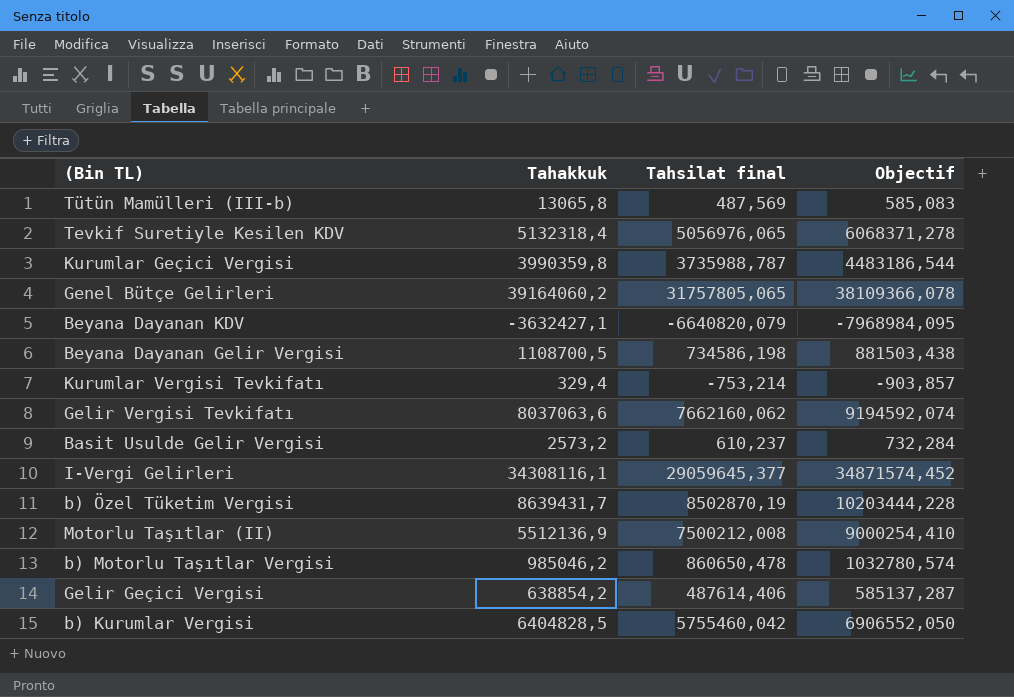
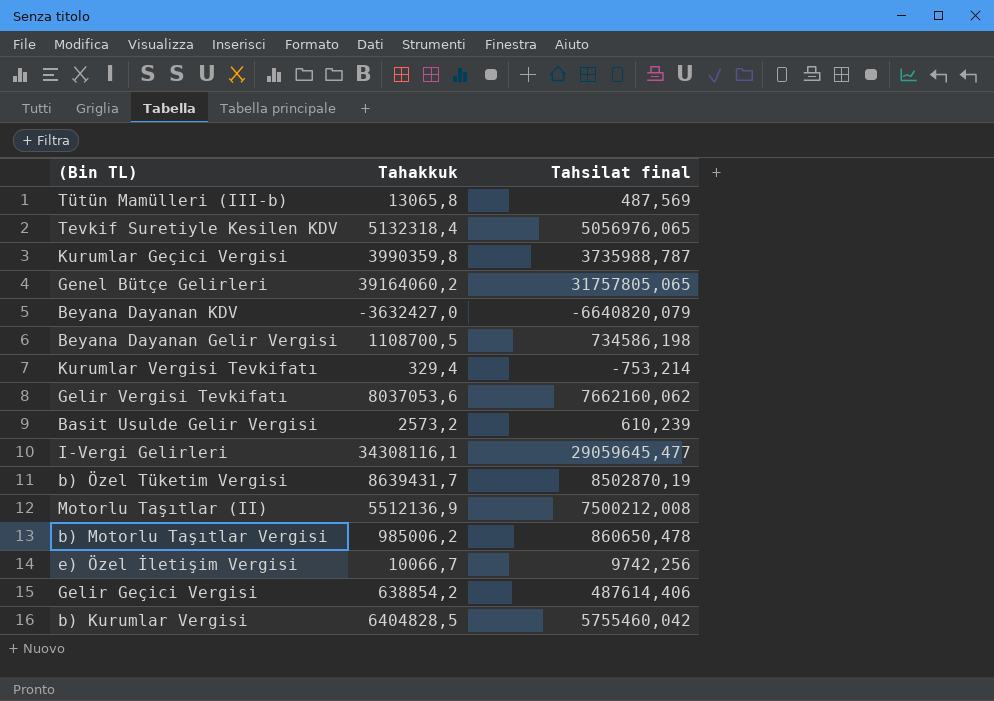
column Objectif | formula: [Tahsilat final] * 1,2 -> none
Beyana Dayanan KDV | Tahakkuk: -3632427,1 -> -3632427,0
Gelir Vergisi Tevkifatı | Tahakkuk: 8037063,6 -> 8037053,6
Basit Usulde Gelir Vergisi | Tahsilat final: 610,237 -> 610,239
I-Vergi Gelirleri | Tahsilat final: 29059645,377 -> 29059645,477
b) Motorlu Taşıtlar Vergisi | Tahakkuk: 985046,2 -> 985006,2
row e) Özel İletişim Vergisi: none -> 10066,7 | 9742,256

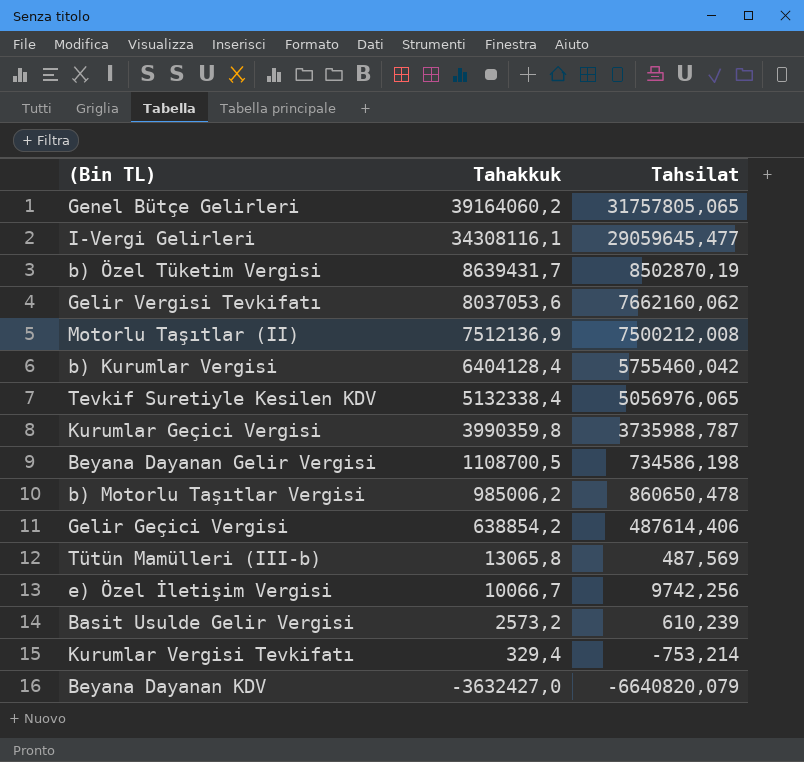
row order: none -> Tahakkuk descending
column name: Tahsilat final -> Tahsilat
Motorlu Taşıtlar (II) | Tahakkuk: 5512136,9 -> 7512136,9
b) Kurumlar Vergisi | Tahakkuk: 6404828,5 -> 6404128,4
Tevkif Suretiyle Kesilen KDV | Tahakkuk: 5132318,4 -> 5132338,4

